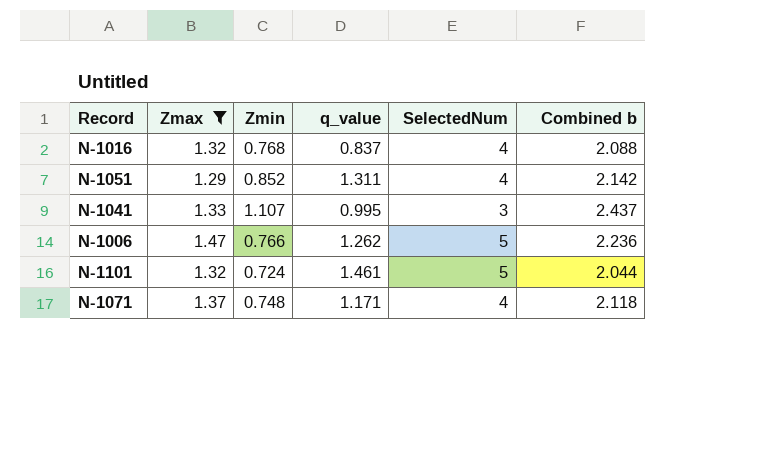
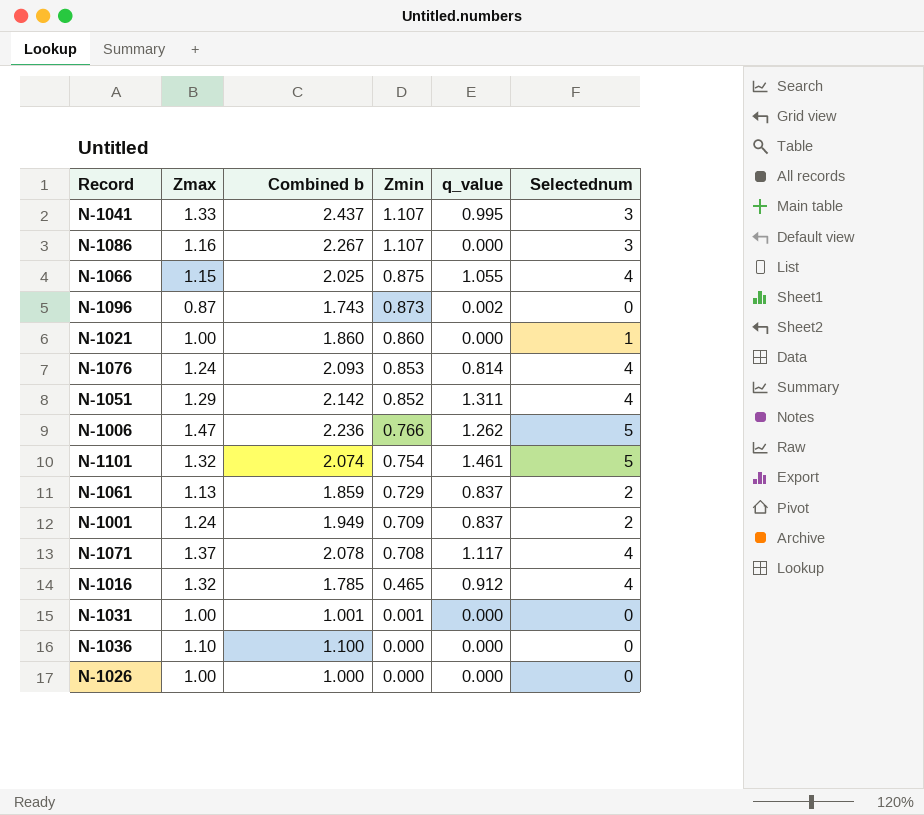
filter: Zmax >= 1.29 -> none
row order: none -> Zmin descending
column Combined b | position: 6 -> 3
column name: SelectedNum -> Selectednum
N-1101 | Combined b: 2.044 -> 2.074
N-1101 | Zmin: 0.724 -> 0.754
N-1071 | Combined b: 2.118 -> 2.078
N-1071 | Zmin: 0.748 -> 0.708
N-1071 | q_value: 1.171 -> 1.117
N-1016 | Combined b: 2.088 -> 1.785
N-1016 | Zmin: 0.768 -> 0.465
N-1016 | q_value: 0.837 -> 0.912

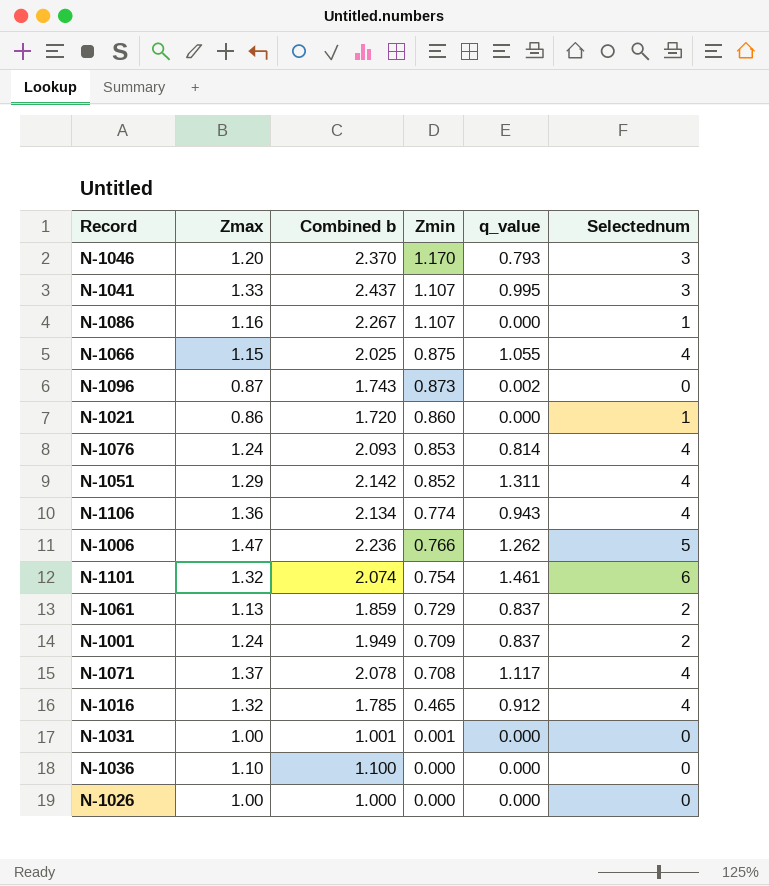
row N-1046: none -> 1.20 | 2.370 | 1.170 | 0.793 | 3
N-1086 | Selectednum: 3 -> 1
N-1021 | Zmax: 1.00 -> 0.86
N-1021 | Combined b: 1.860 -> 1.720
row N-1106: none -> 1.36 | 2.134 | 0.774 | 0.943 | 4
N-1101 | Selectednum: 5 -> 6

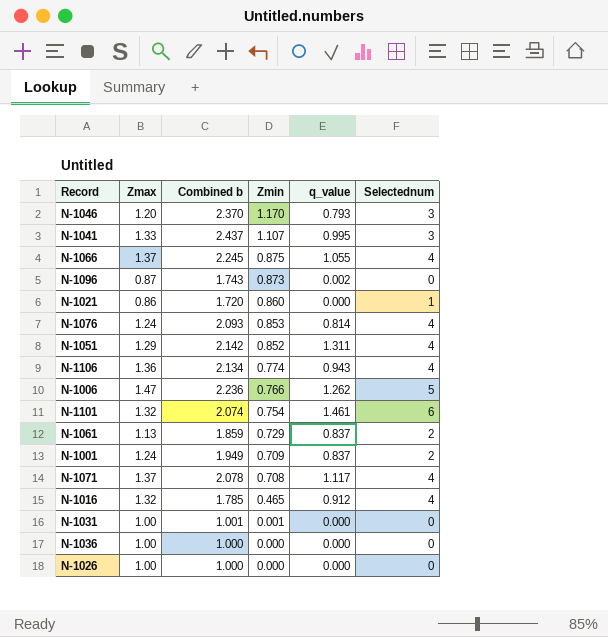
row N-1086: 1.16 | 2.267 | 1.107 | 0.000 | 1 -> none
N-1066 | Zmax: 1.15 -> 1.37
N-1066 | Combined b: 2.025 -> 2.245
N-1036 | Zmax: 1.10 -> 1.00
N-1036 | Combined b: 1.100 -> 1.000

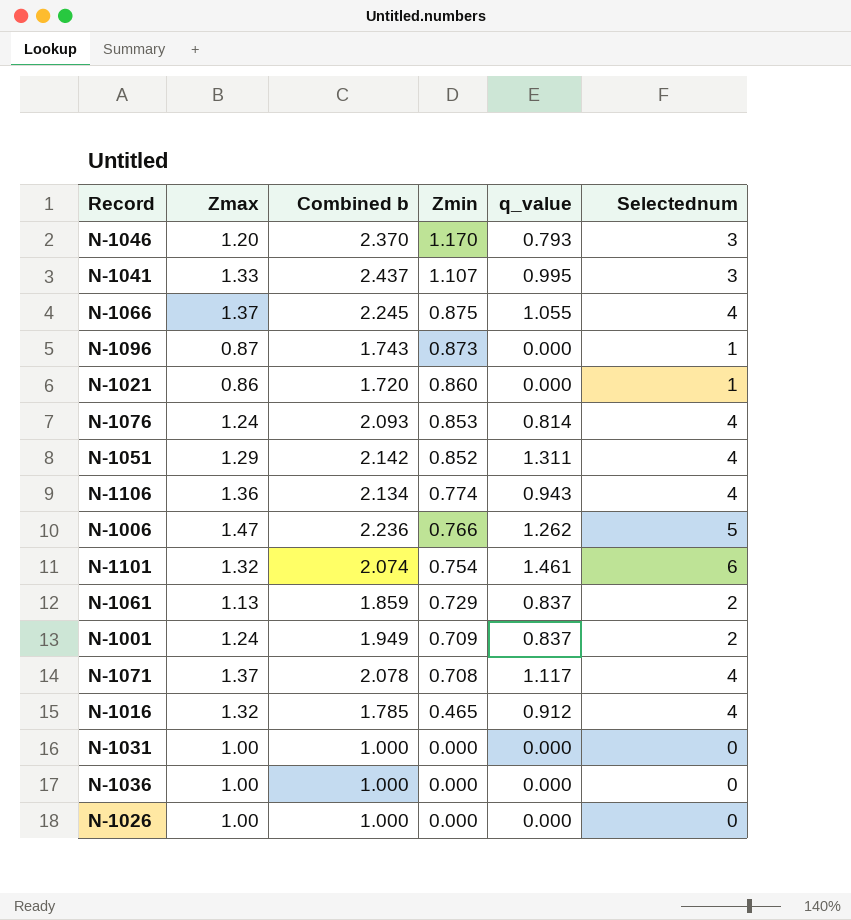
N-1096 | q_value: 0.002 -> 0.000
N-1096 | Selectednum: 0 -> 1
N-1031 | Combined b: 1.001 -> 1.000
N-1031 | Zmin: 0.001 -> 0.000

